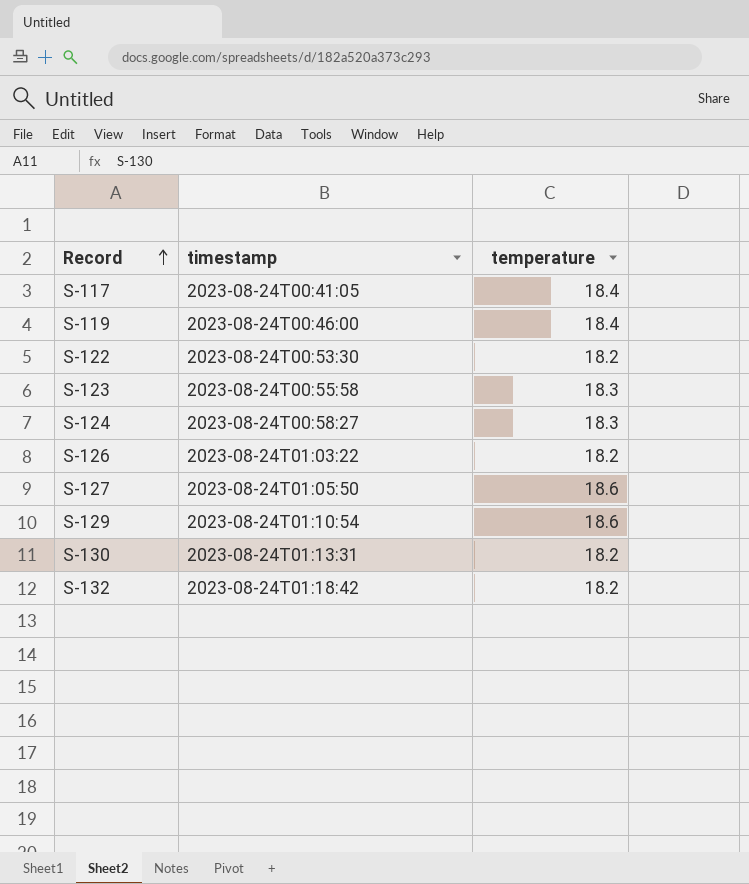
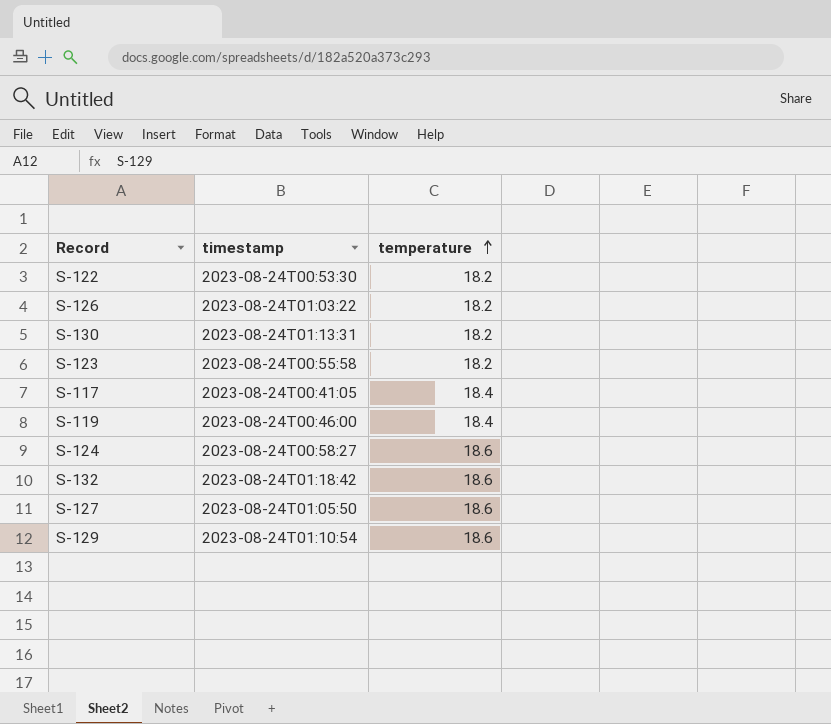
row order: Record ascending -> temperature ascending
S-123 | temperature: 18.3 -> 18.2
S-124 | temperature: 18.3 -> 18.6
S-132 | temperature: 18.2 -> 18.6

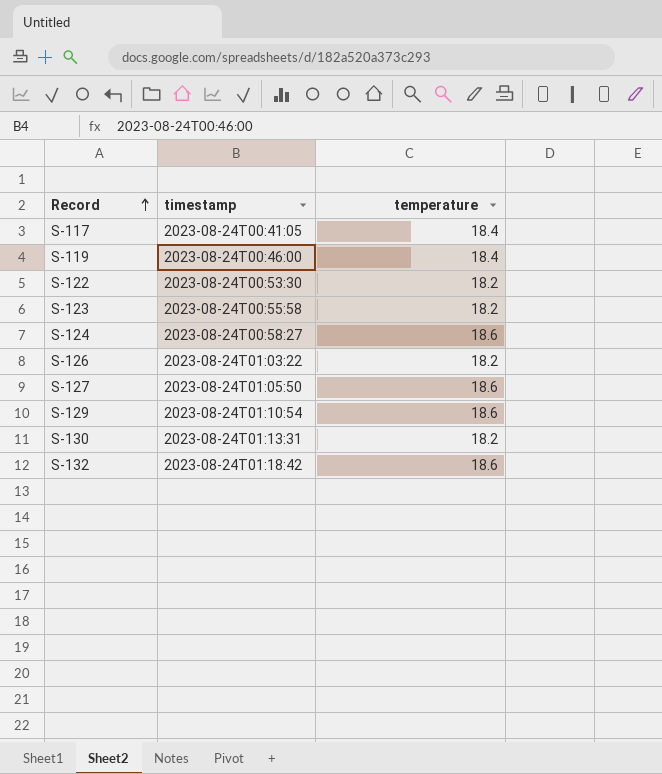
row order: temperature ascending -> Record ascending

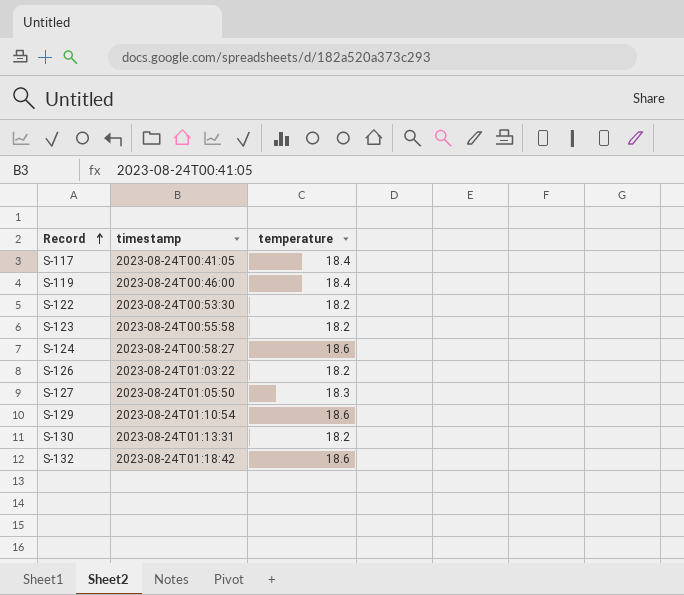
S-127 | temperature: 18.6 -> 18.3

